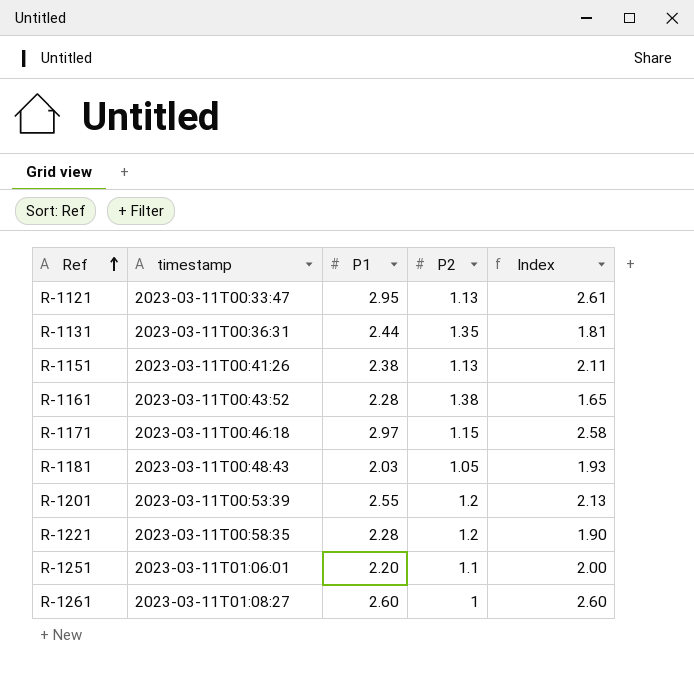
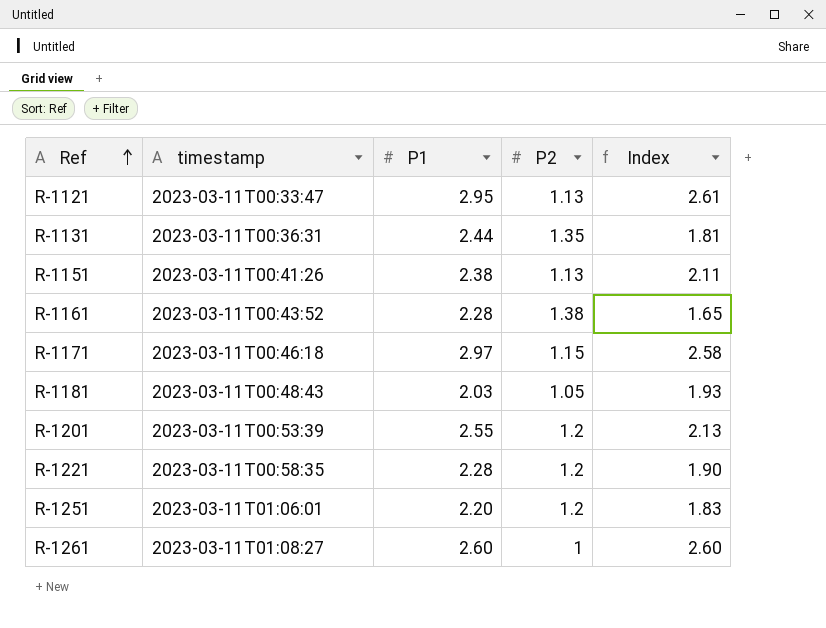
R-1251 | P2: 1.1 -> 1.2
R-1251 | Index: 2.00 -> 1.83

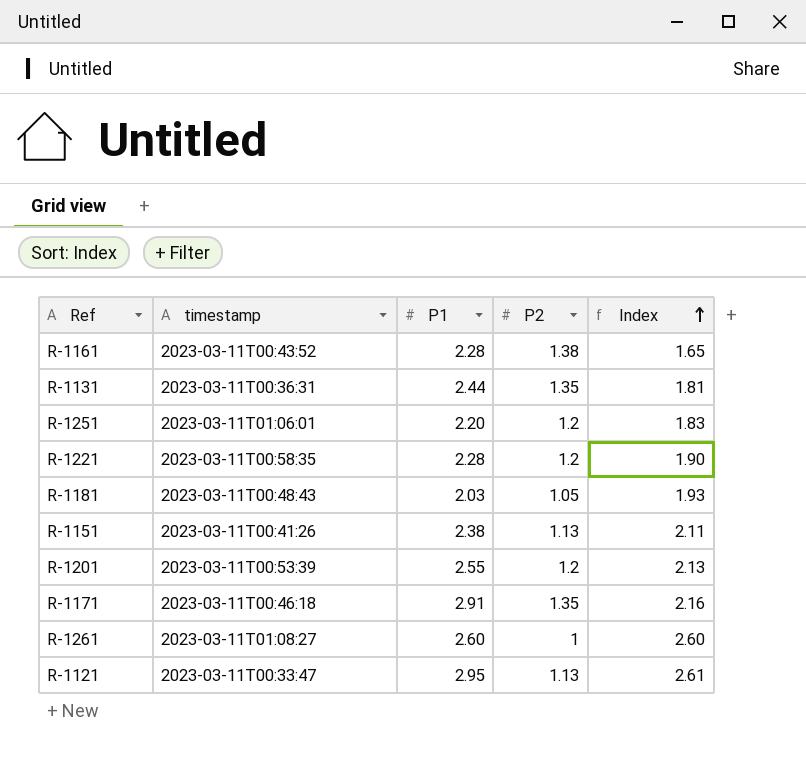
row order: Ref ascending -> Index ascending
R-1171 | P1: 2.97 -> 2.91
R-1171 | P2: 1.15 -> 1.35
R-1171 | Index: 2.58 -> 2.16

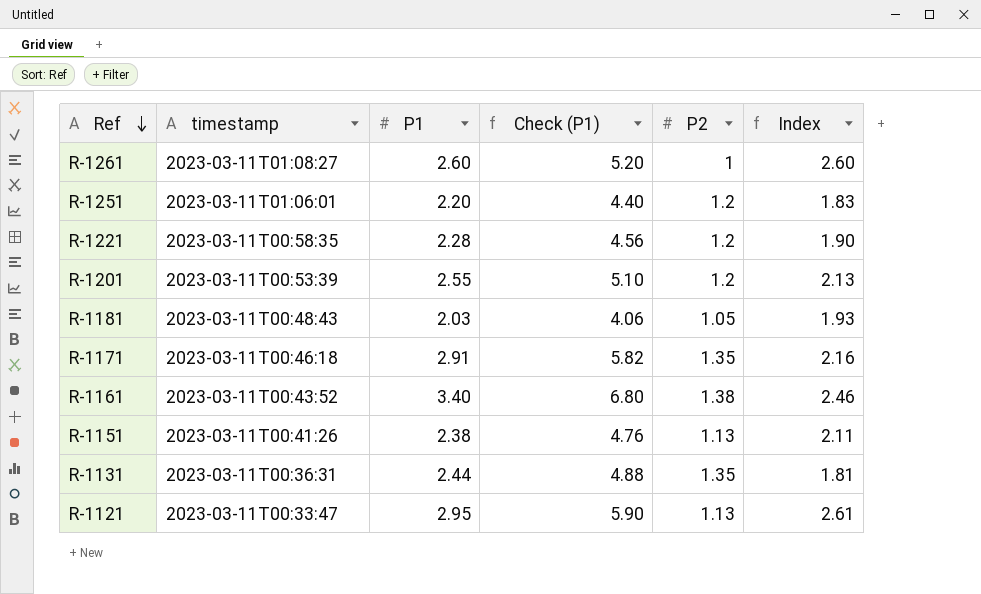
row order: Index ascending -> Ref descending
column Check (P1) | formula: none -> [P1] * 2
R-1161 | P1: 2.28 -> 3.40
R-1161 | Index: 1.65 -> 2.46

